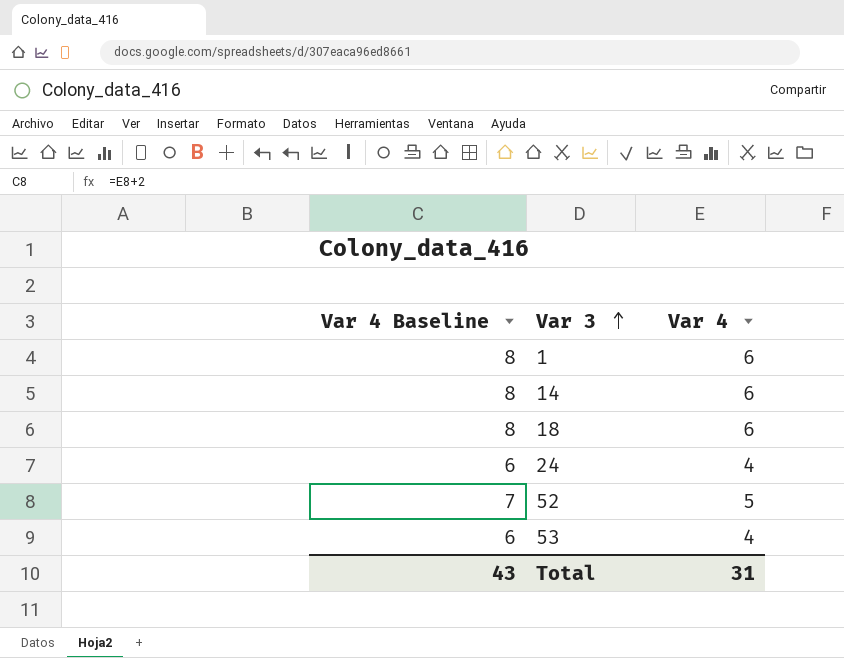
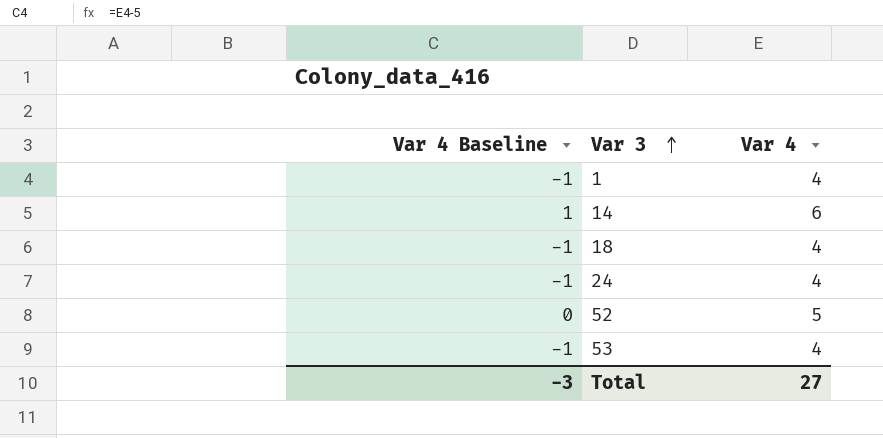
column Var 4 Baseline | formula: [Var 4] + 2 -> [Var 4] - 5
1 | Var 4: 6 -> 4
18 | Var 4: 6 -> 4
Total | Var 4 Baseline: 43 -> -3
Total | Var 4: 31 -> 27

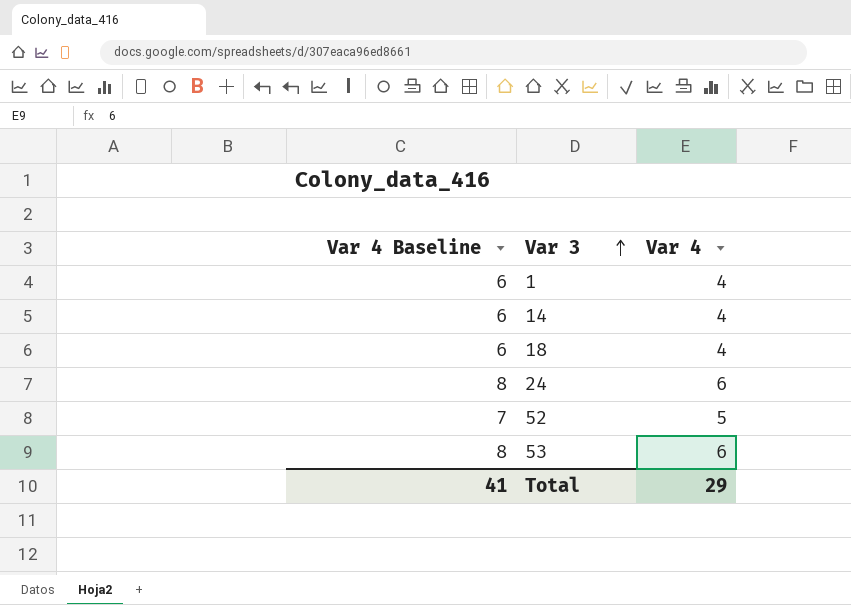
column Var 4 Baseline | formula: [Var 4] - 5 -> [Var 4] + 2
14 | Var 4: 6 -> 4
24 | Var 4: 4 -> 6
53 | Var 4: 4 -> 6
Total | Var 4 Baseline: -3 -> 41
Total | Var 4: 27 -> 29

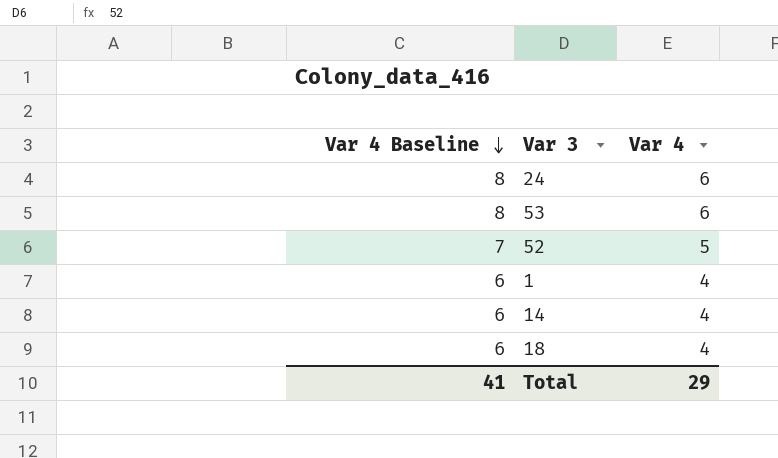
row order: Var 3 ascending -> Var 4 Baseline descending

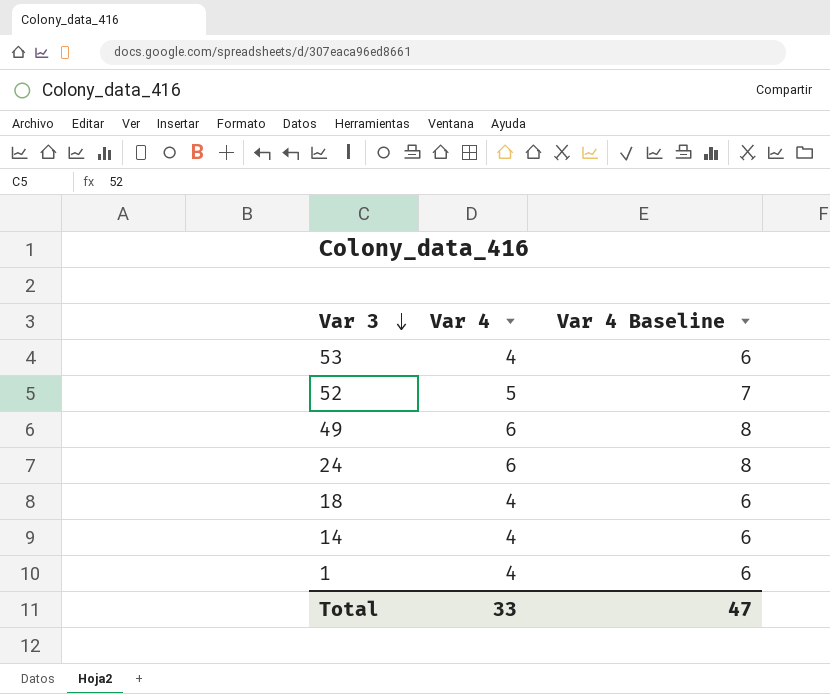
row order: Var 4 Baseline descending -> Var 3 descending
column Var 4 Baseline | position: 1 -> 3
53 | Var 4: 6 -> 4
53 | Var 4 Baseline: 8 -> 6
row 49: none -> 6 | 8
Total | Var 4: 29 -> 33
Total | Var 4 Baseline: 41 -> 47

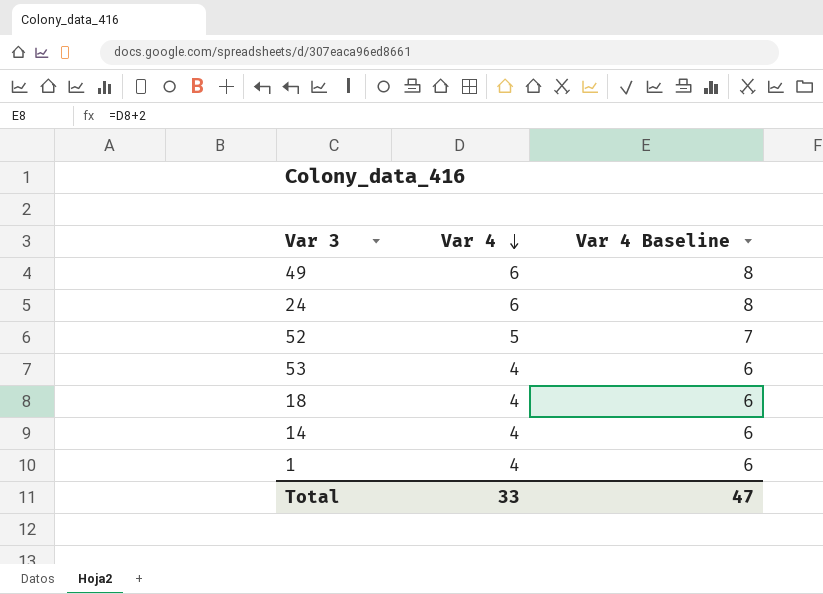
row order: Var 3 descending -> Var 4 descending

